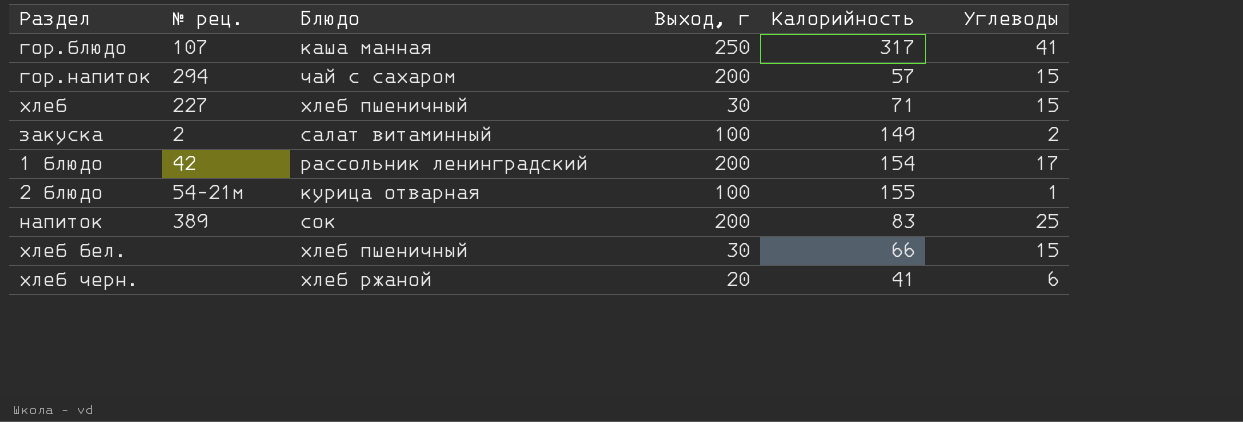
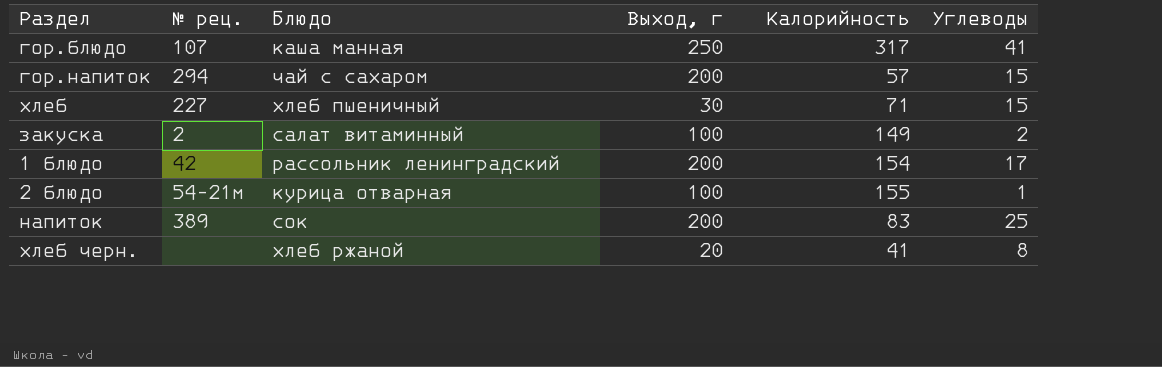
row хлеб бел.: none | хлеб пшеничный | 30 | 66 | 15 -> none
хлеб черн. | Углеводы: 6 -> 8

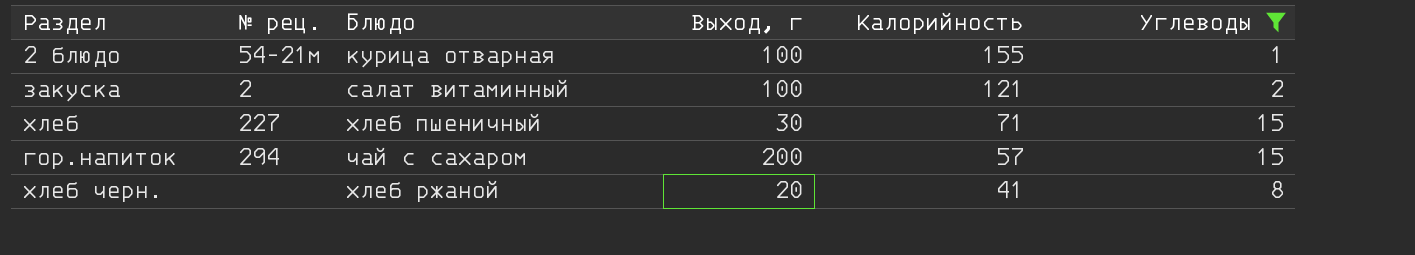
filter: none -> Углеводы <= 15
row order: none -> Калорийность descending
закуска | Калорийность: 149 -> 121

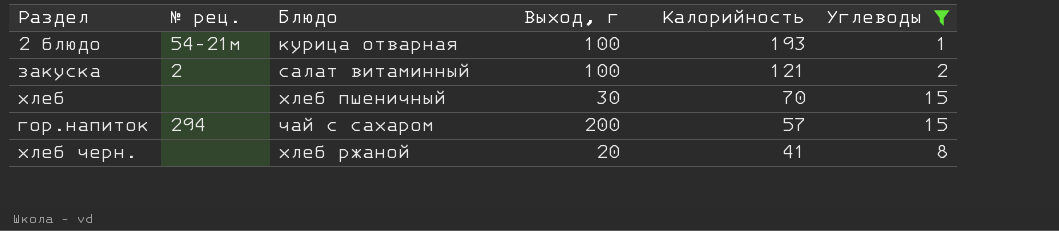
2 блюдо | Калорийность: 155 -> 193
хлеб | № рец.: 227 -> none
хлеб | Калорийность: 71 -> 70

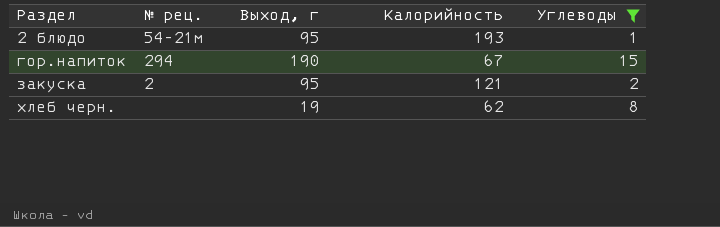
row order: Калорийность descending -> Раздел ascending
column Блюдо | position: 3 -> none
row хлеб: none | хлеб пшеничный | 30 | 70 | 15 -> none
2 блюдо | Выход, г: 100 -> 95
гор.напиток | Выход, г: 200 -> 190
гор.напиток | Калорийность: 57 -> 67
закуска | Выход, г: 100 -> 95
хлеб черн. | Выход, г: 20 -> 19
хлеб черн. | Калорийность: 41 -> 62

